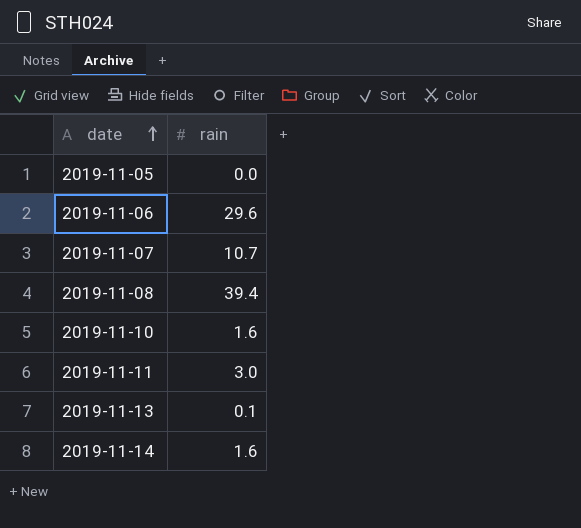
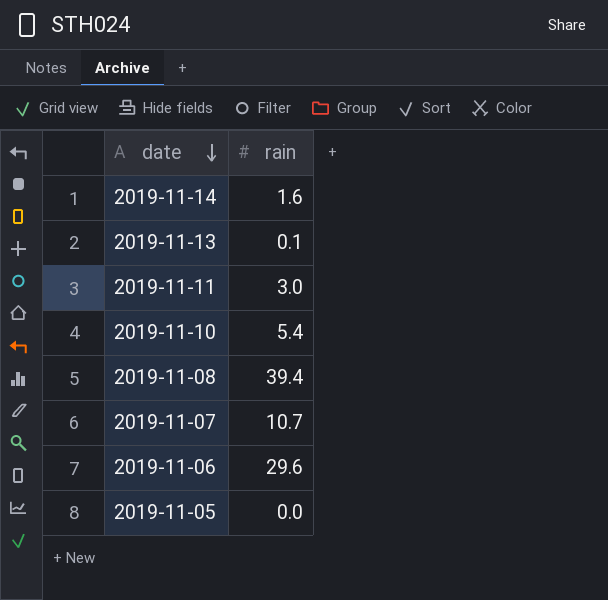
row order: date ascending -> date descending
2019-11-10 | rain: 1.6 -> 5.4

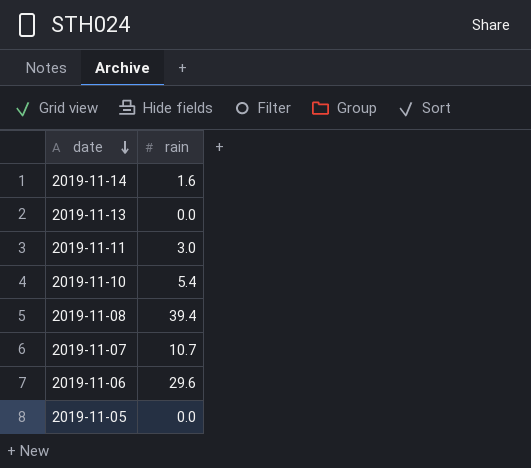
2019-11-13 | rain: 0.1 -> 0.0

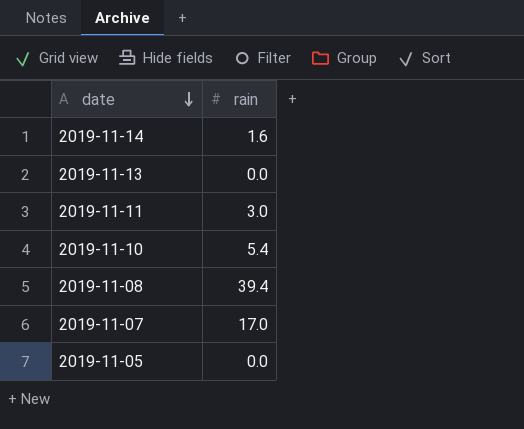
row 2019-11-06: 29.6 -> none
2019-11-07 | rain: 10.7 -> 17.0

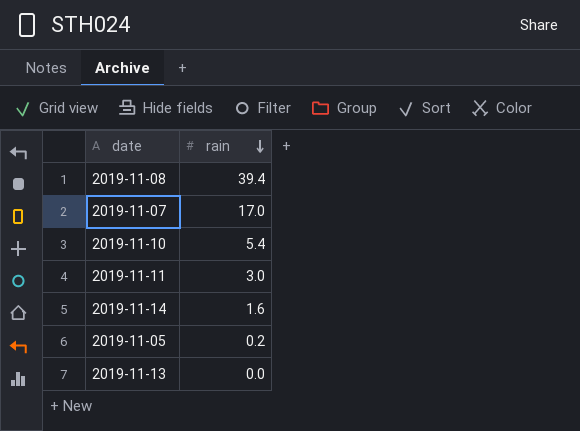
row order: date descending -> rain descending
2019-11-05 | rain: 0.0 -> 0.2

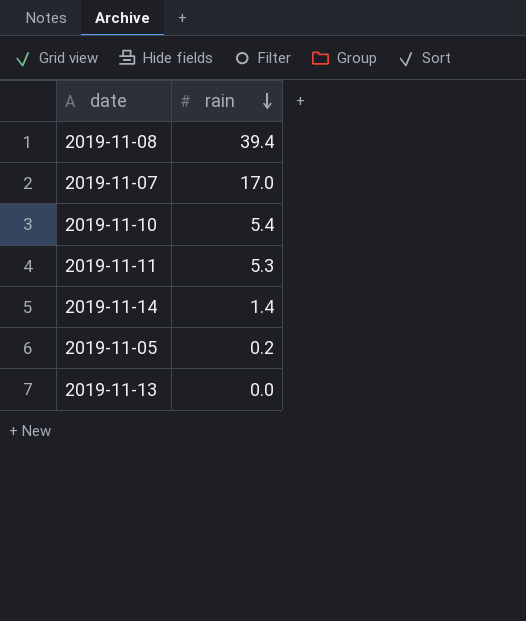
2019-11-11 | rain: 3.0 -> 5.3
2019-11-14 | rain: 1.6 -> 1.4

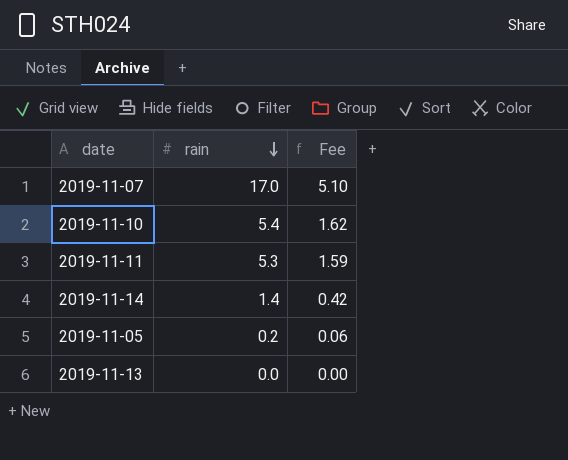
column Fee | formula: none -> [rain] * 0.3
row 2019-11-08: 39.4 -> none

